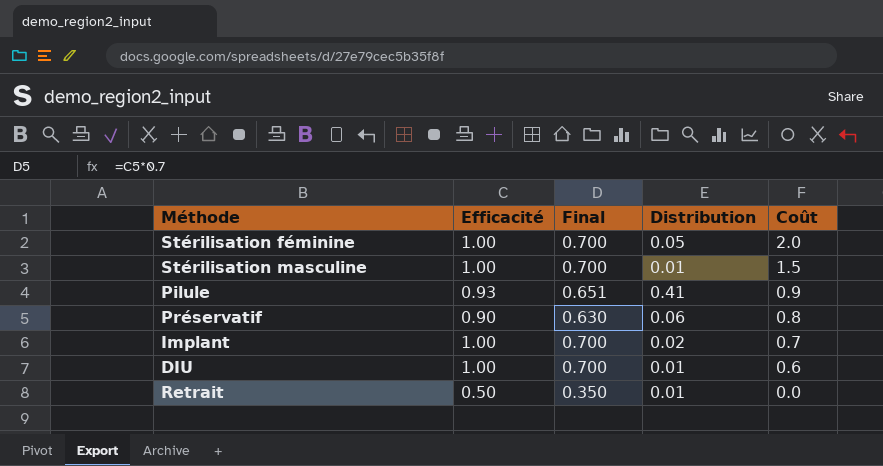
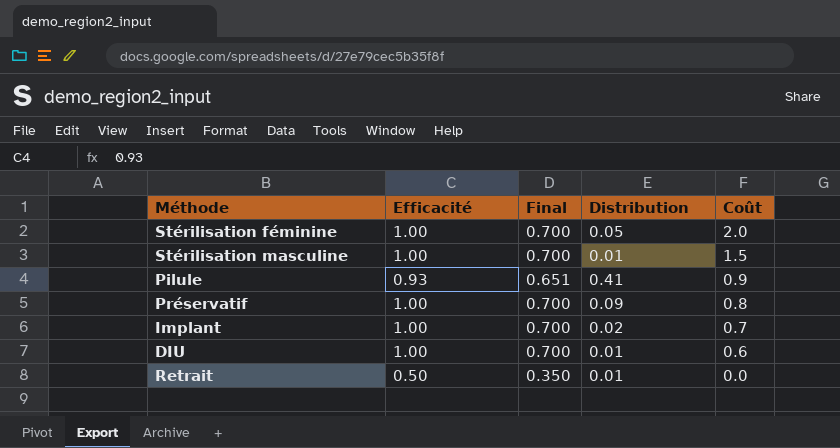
Préservatif | Efficacité: 0.90 -> 1.00
Préservatif | Final: 0.630 -> 0.700
Préservatif | Distribution: 0.06 -> 0.09

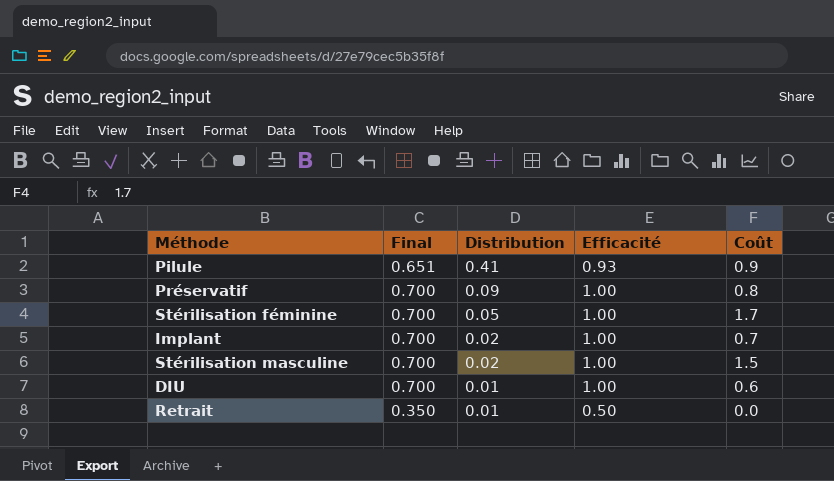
row order: Coût descending -> Distribution descending
column Efficacité | position: 2 -> 4
Stérilisation féminine | Coût: 2.0 -> 1.7
Stérilisation masculine | Distribution: 0.01 -> 0.02

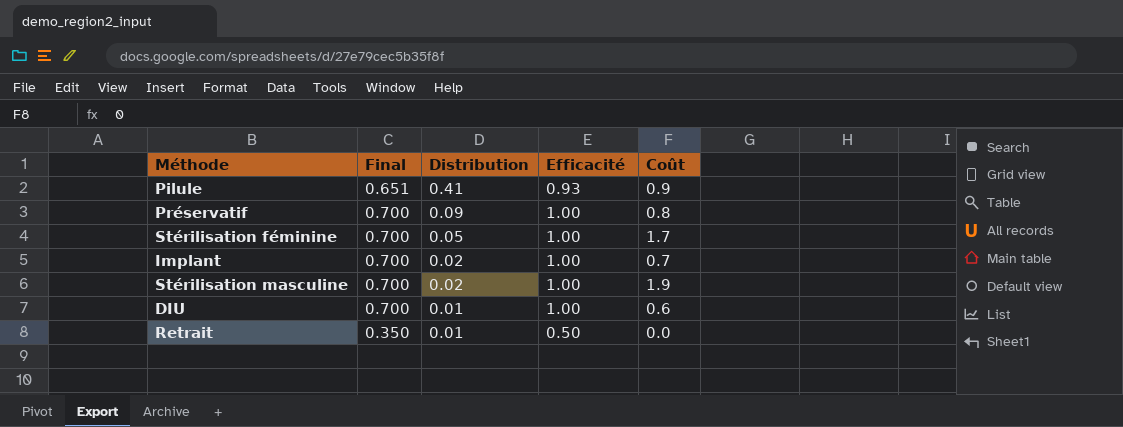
Stérilisation masculine | Coût: 1.5 -> 1.9

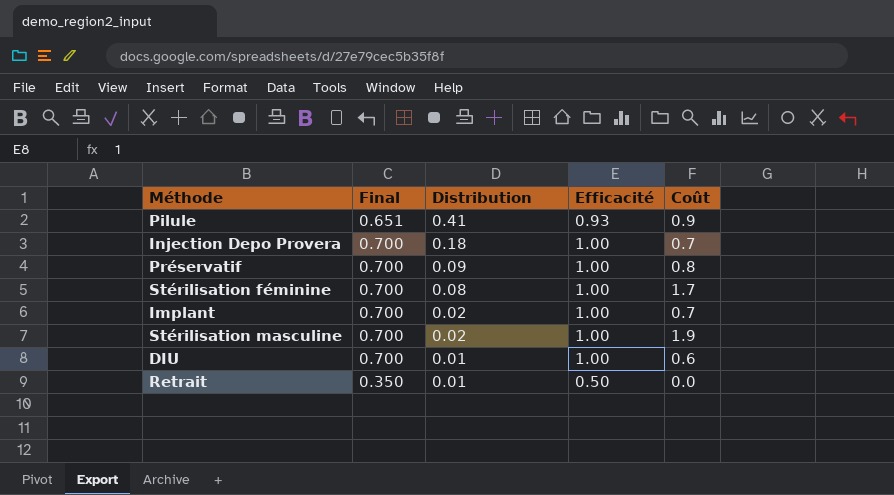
row Injection Depo Provera: none -> 0.700 | 0.18 | 1.00 | 0.7
Stérilisation féminine | Distribution: 0.05 -> 0.08

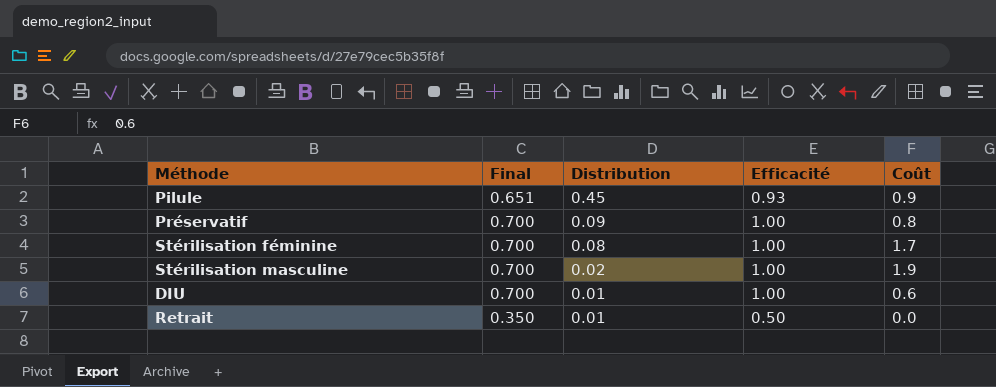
row Injection Depo Provera: 0.700 | 0.18 | 1.00 | 0.7 -> none
row Implant: 0.700 | 0.02 | 1.00 | 0.7 -> none
Pilule | Distribution: 0.41 -> 0.45

